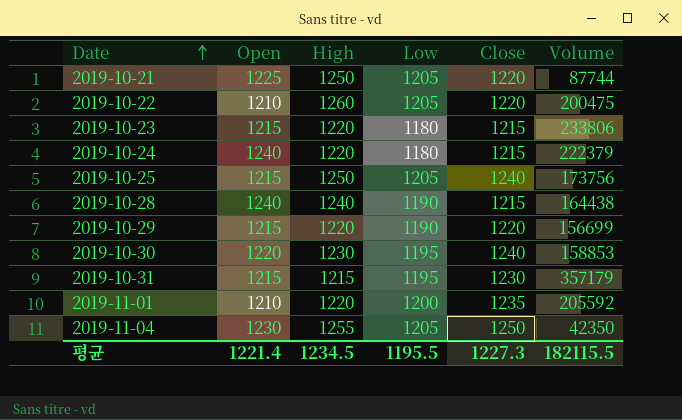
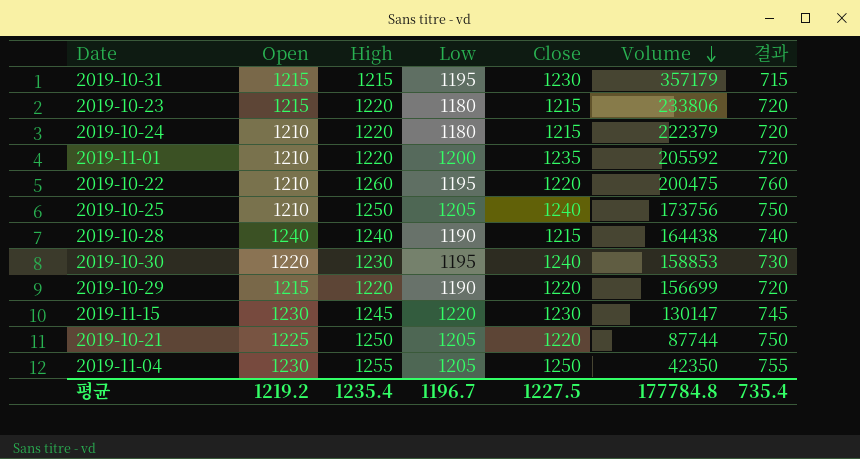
row order: Date ascending -> Volume descending
column 결과 | formula: none -> [High] - 500
2019-10-24 | Open: 1240 -> 1210
2019-10-22 | Low: 1205 -> 1195
2019-10-25 | Open: 1215 -> 1210
row 2019-11-15: none -> 1230 | 1245 | 1220 | 1230 | 130147 | 745
평균 | Open: 1221.4 -> 1219.2
평균 | High: 1234.5 -> 1235.4
평균 | Low: 1195.5 -> 1196.7
평균 | Close: 1227.3 -> 1227.5
평균 | Volume: 182115.5 -> 177784.8

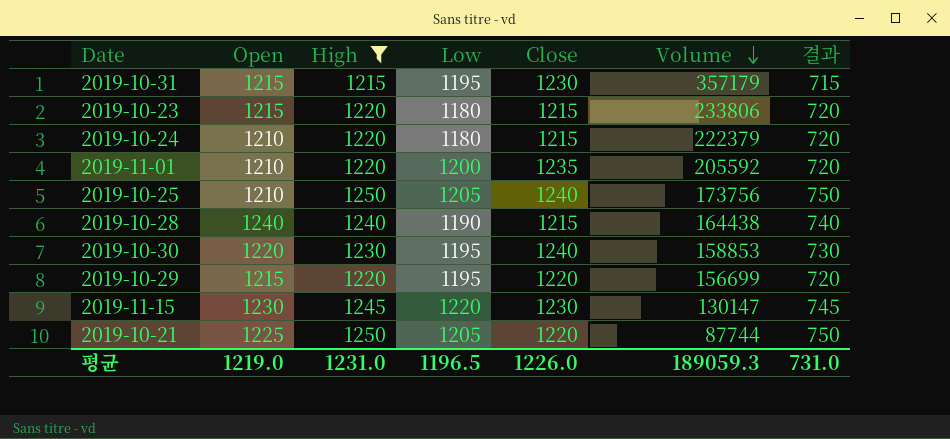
filter: none -> High <= 1250
2019-10-29 | Low: 1190 -> 1195
평균 | Open: 1219.2 -> 1219.0
평균 | High: 1235.4 -> 1231.0
평균 | Low: 1196.7 -> 1196.5
평균 | Close: 1227.5 -> 1226.0
평균 | Volume: 177784.8 -> 189059.3
평균 | 결과: 735.4 -> 731.0

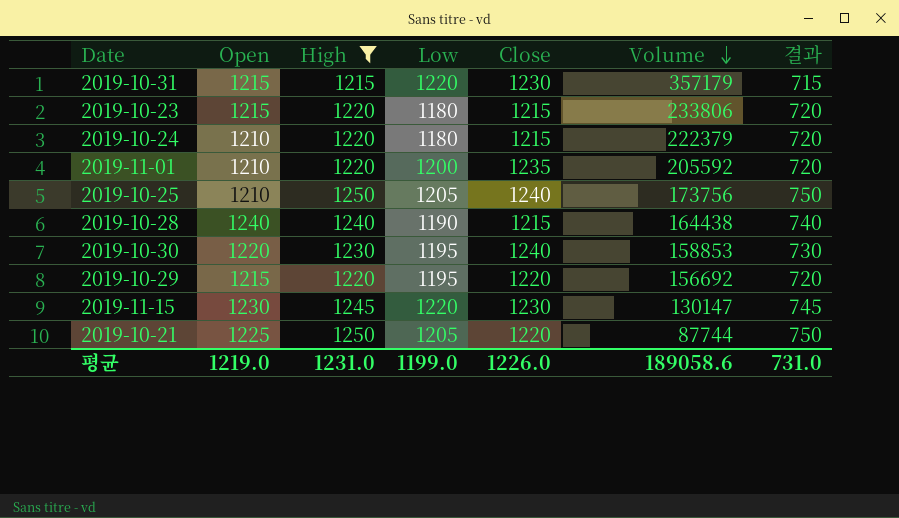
2019-10-31 | Low: 1195 -> 1220
2019-10-29 | Volume: 156699 -> 156692
평균 | Low: 1196.5 -> 1199.0
평균 | Volume: 189059.3 -> 189058.6

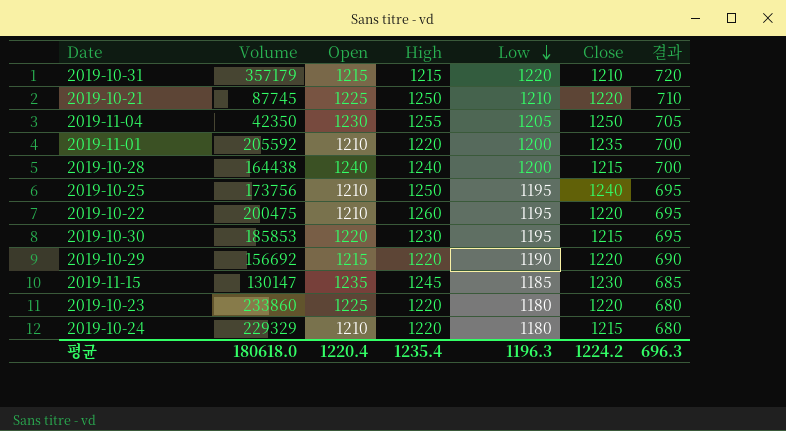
filter: High <= 1250 -> none
row order: Volume descending -> Low descending
column Volume | position: 6 -> 2
column 결과 | formula: [High] - 500 -> [Low] - 500
2019-10-31 | Close: 1230 -> 1210
2019-10-21 | Volume: 87744 -> 87745
2019-10-21 | Low: 1205 -> 1210
2019-10-28 | Low: 1190 -> 1200
2019-10-25 | Low: 1205 -> 1195
2019-10-30 | Volume: 158853 -> 185853
2019-10-30 | Close: 1240 -> 1215
2019-10-29 | Low: 1195 -> 1190
2019-11-15 | Open: 1230 -> 1235
2019-11-15 | Low: 1220 -> 1185
2019-10-23 | Volume: 233806 -> 233860
2019-10-23 | Open: 1215 -> 1225
2019-10-23 | Close: 1215 -> 1220
2019-10-24 | Volume: 222379 -> 229329
평균 | Volume: 189058.6 -> 180618.0
평균 | Open: 1219.0 -> 1220.4
평균 | High: 1231.0 -> 1235.4
평균 | Low: 1199.0 -> 1196.3
평균 | Close: 1226.0 -> 1224.2
평균 | 결과: 731.0 -> 696.3

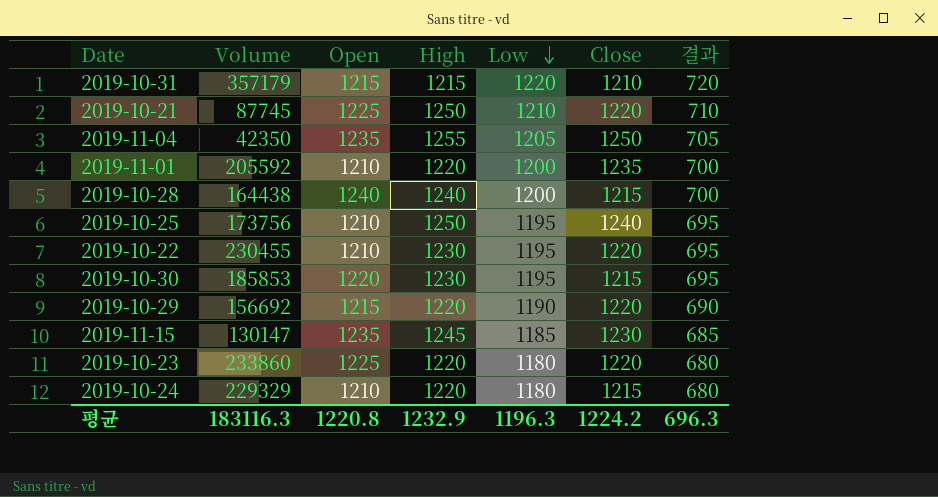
2019-11-04 | Open: 1230 -> 1235
2019-10-22 | Volume: 200475 -> 230455
2019-10-22 | High: 1260 -> 1230
평균 | Volume: 180618.0 -> 183116.3
평균 | Open: 1220.4 -> 1220.8
평균 | High: 1235.4 -> 1232.9

